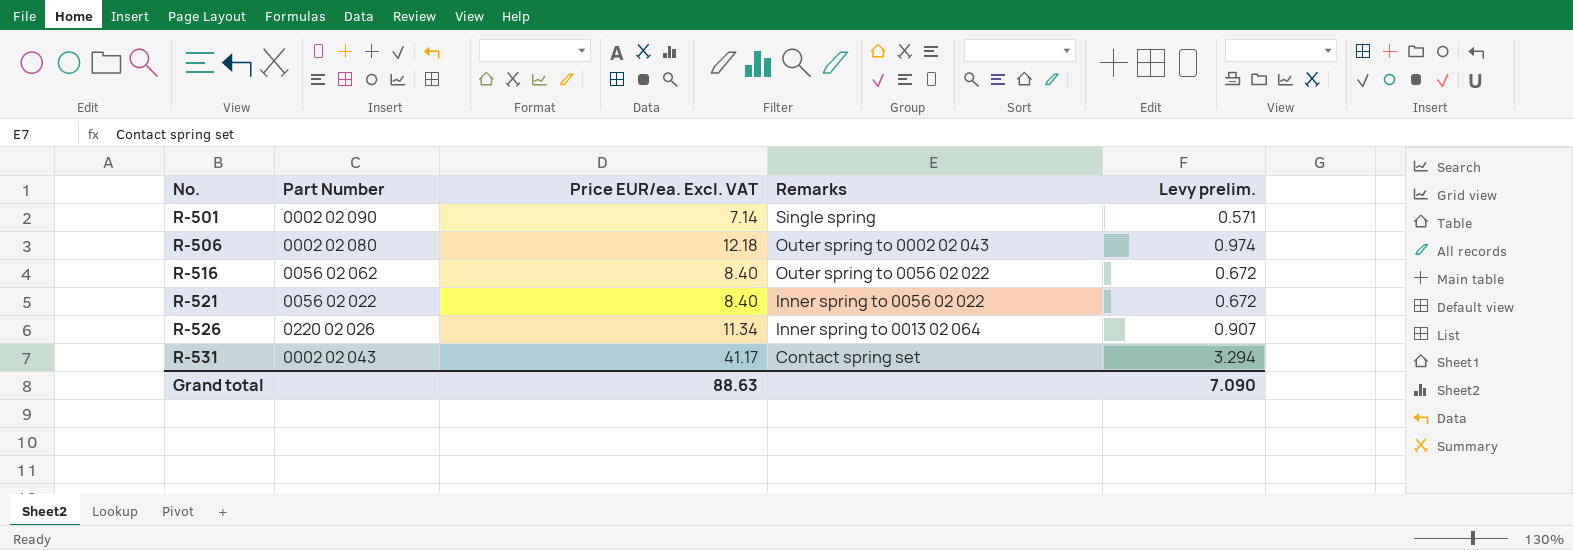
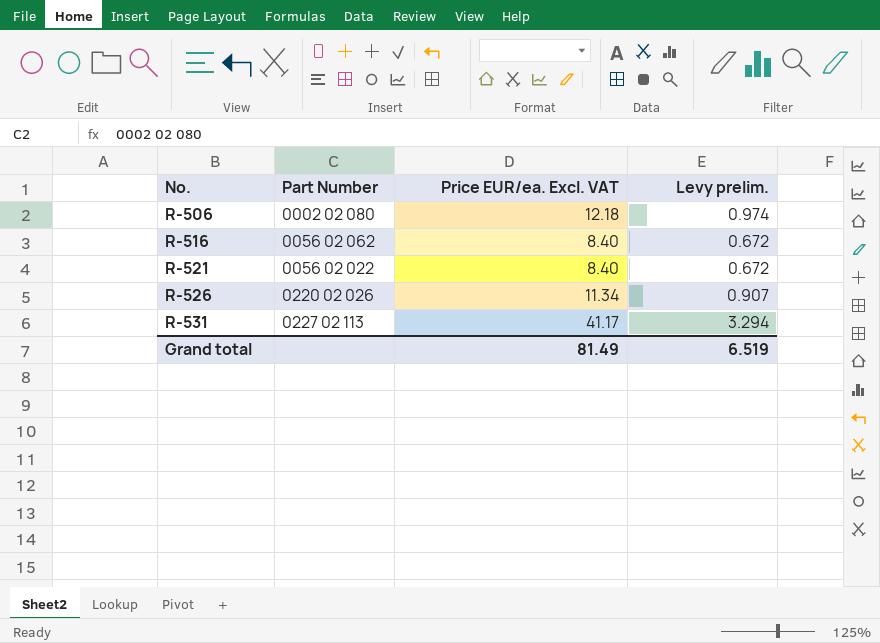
column Remarks | position: 4 -> none
row R-501: 0002 02 090 | 7.14 | Single spring | 0.571 -> none
R-531 | Part Number: 0002 02 043 -> 0227 02 113
Grand total | Price EUR/ea. Excl. VAT: 88.63 -> 81.49
Grand total | Levy prelim.: 7.090 -> 6.519

